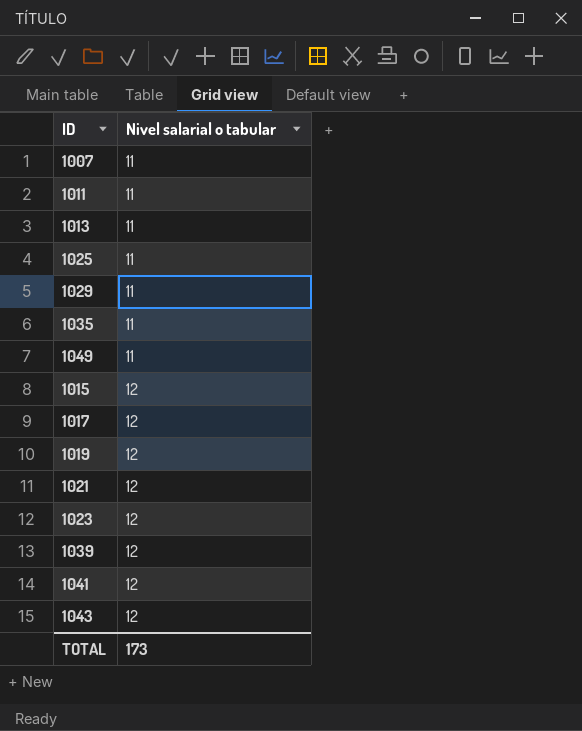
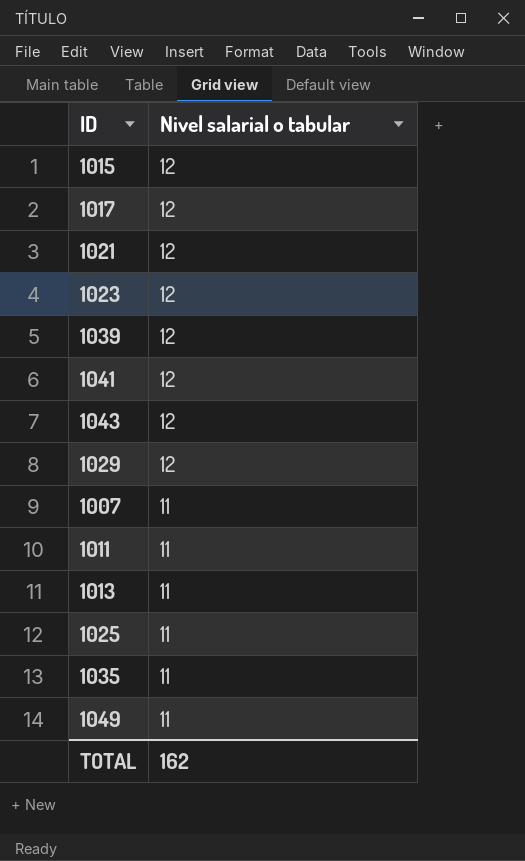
row order: Nivel salarial o tabular ascending -> Nivel salarial o tabular descending
row 1019: 12 -> none
1029 | Nivel salarial o tabular: 11 -> 12
TOTAL | Nivel salarial o tabular: 173 -> 162

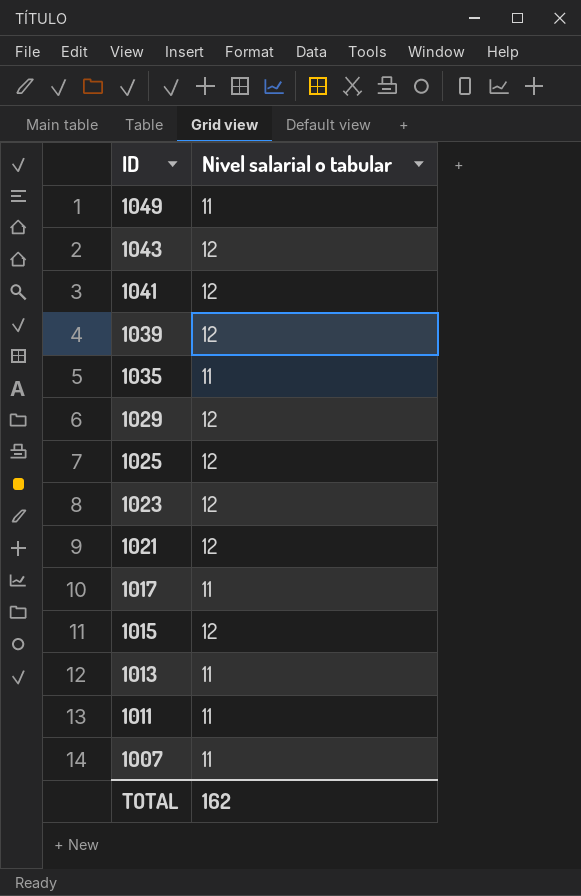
row order: Nivel salarial o tabular descending -> ID descending
1025 | Nivel salarial o tabular: 11 -> 12
1017 | Nivel salarial o tabular: 12 -> 11

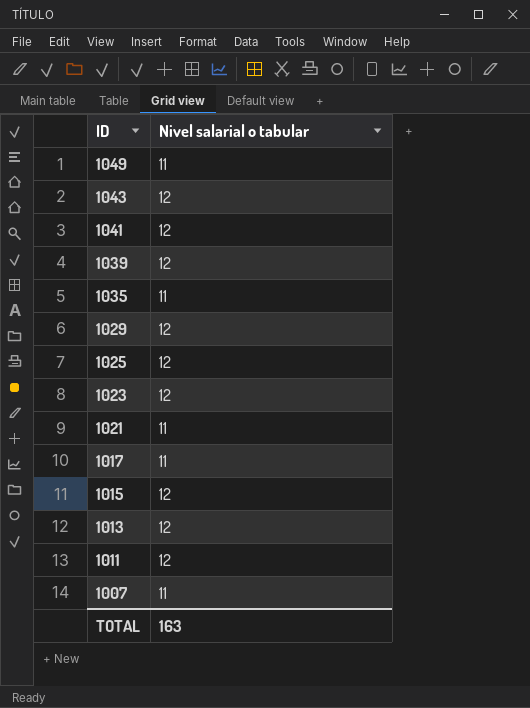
1021 | Nivel salarial o tabular: 12 -> 11
1013 | Nivel salarial o tabular: 11 -> 12
1011 | Nivel salarial o tabular: 11 -> 12
TOTAL | Nivel salarial o tabular: 162 -> 163

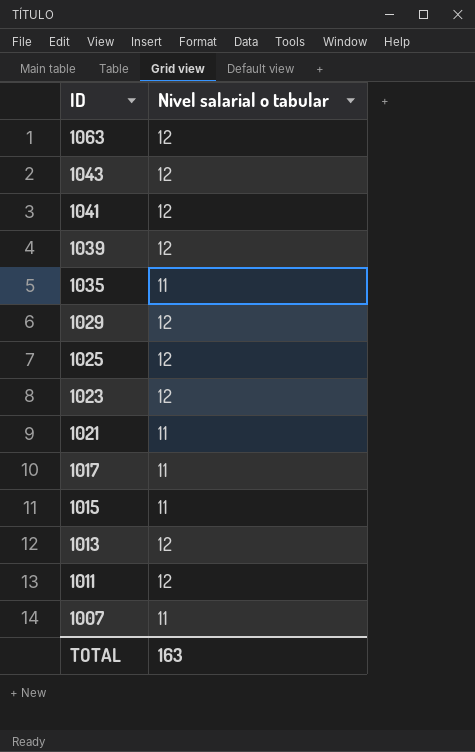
row 1049: 11 -> none
row 1063: none -> 12
1015 | Nivel salarial o tabular: 12 -> 11

